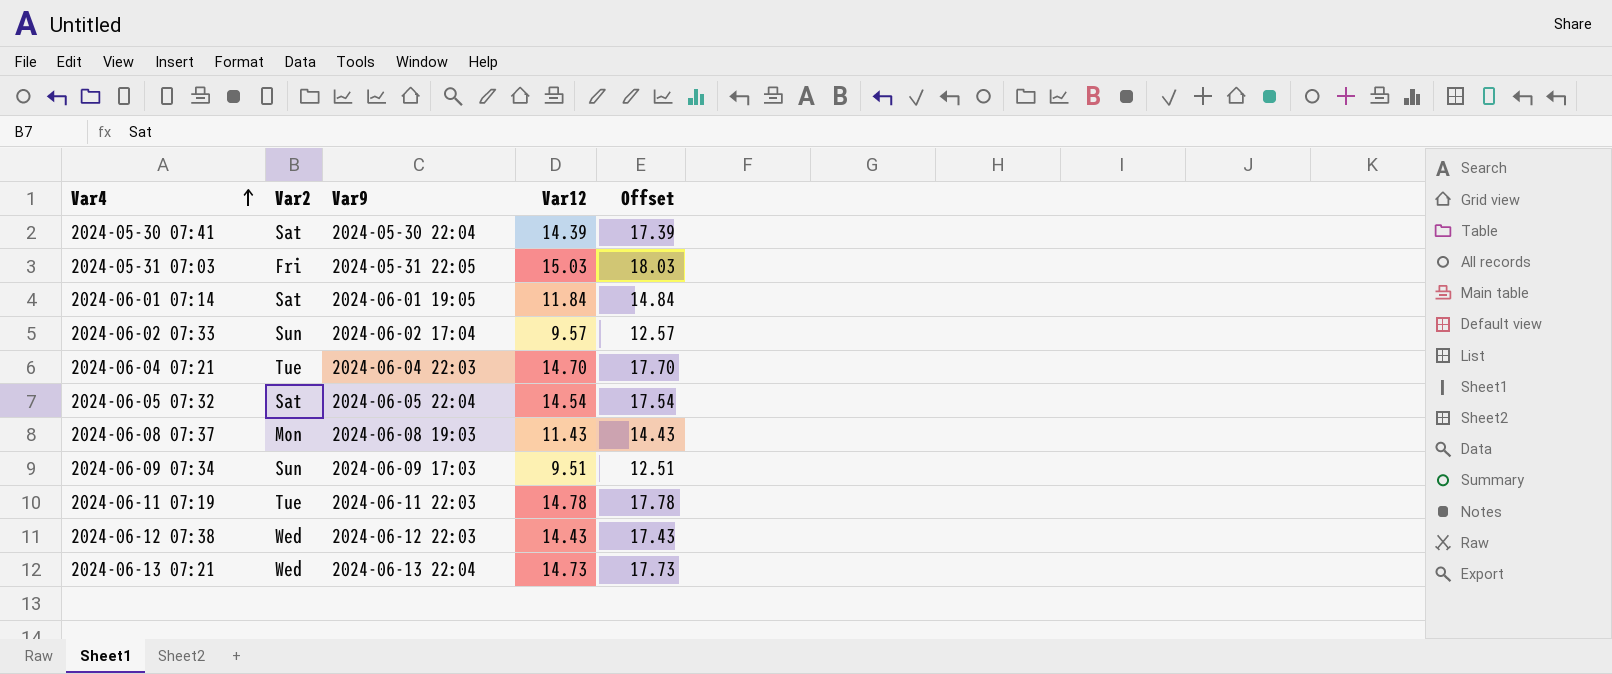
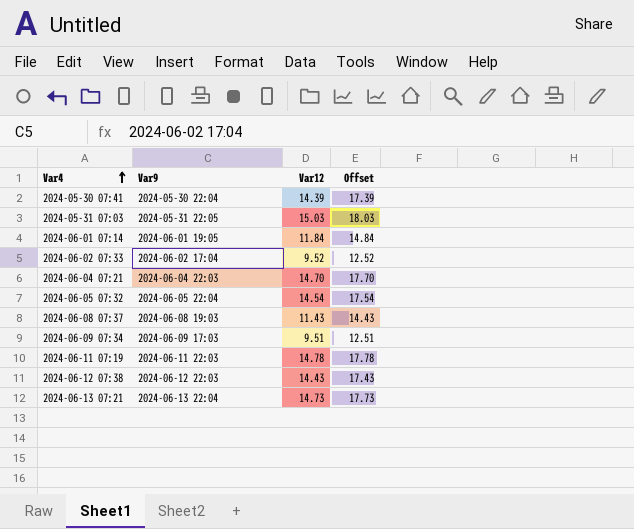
column Var2 | position: 2 -> none
2024-06-02 07:33 | Var12: 9.57 -> 9.52
2024-06-02 07:33 | Offset: 12.57 -> 12.52

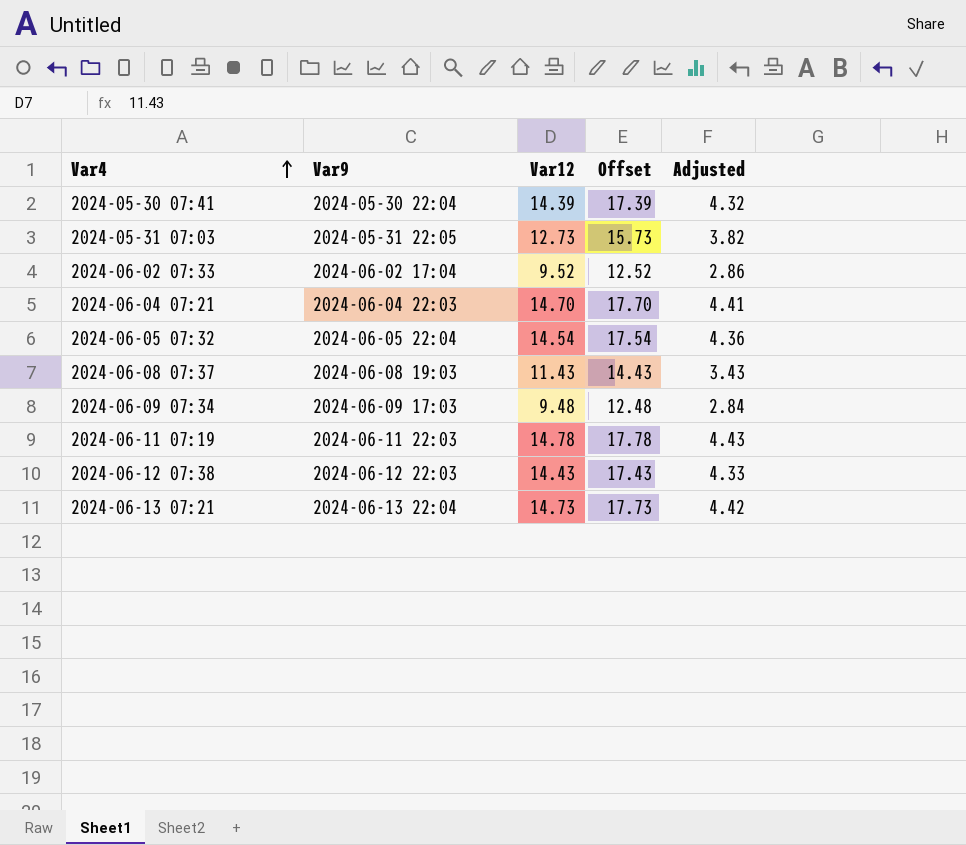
column Adjusted | formula: none -> [Var12] * 0.3
row 2024-06-01 07:14: 2024-06-01 19:05 | 11.84 | 14.84 -> none
2024-05-31 07:03 | Var12: 15.03 -> 12.73
2024-05-31 07:03 | Offset: 18.03 -> 15.73
2024-06-09 07:34 | Var12: 9.51 -> 9.48
2024-06-09 07:34 | Offset: 12.51 -> 12.48

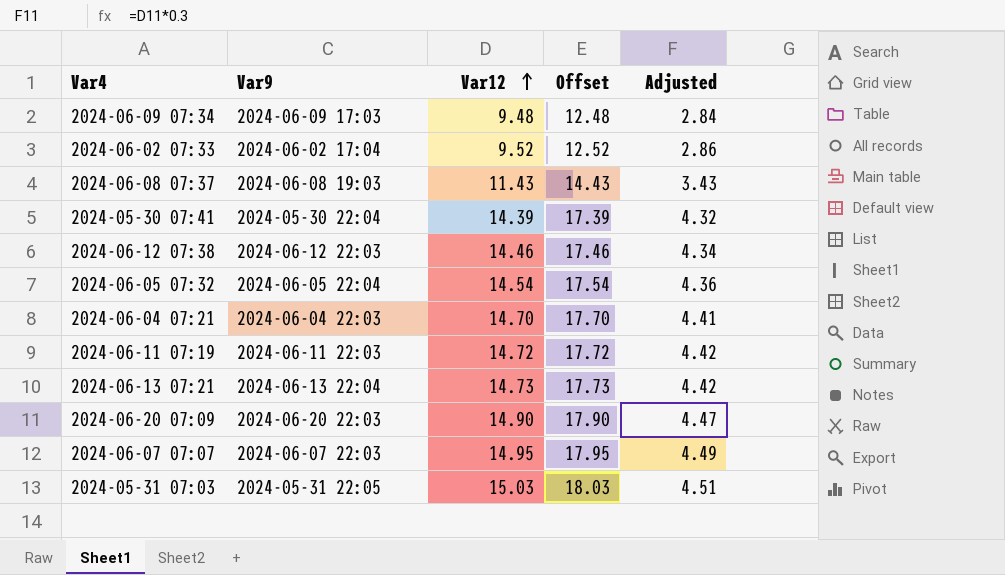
row order: Var4 ascending -> Var12 ascending
2024-06-12 07:38 | Var12: 14.43 -> 14.46
2024-06-12 07:38 | Offset: 17.43 -> 17.46
2024-06-12 07:38 | Adjusted: 4.33 -> 4.34
2024-06-11 07:19 | Var12: 14.78 -> 14.72
2024-06-11 07:19 | Offset: 17.78 -> 17.72
2024-06-11 07:19 | Adjusted: 4.43 -> 4.42
row 2024-06-20 07:09: none -> 2024-06-20 22:03 | 14.90 | 17.90 | 4.47
row 2024-06-07 07:07: none -> 2024-06-07 22:03 | 14.95 | 17.95 | 4.49
2024-05-31 07:03 | Var12: 12.73 -> 15.03
2024-05-31 07:03 | Offset: 15.73 -> 18.03
2024-05-31 07:03 | Adjusted: 3.82 -> 4.51

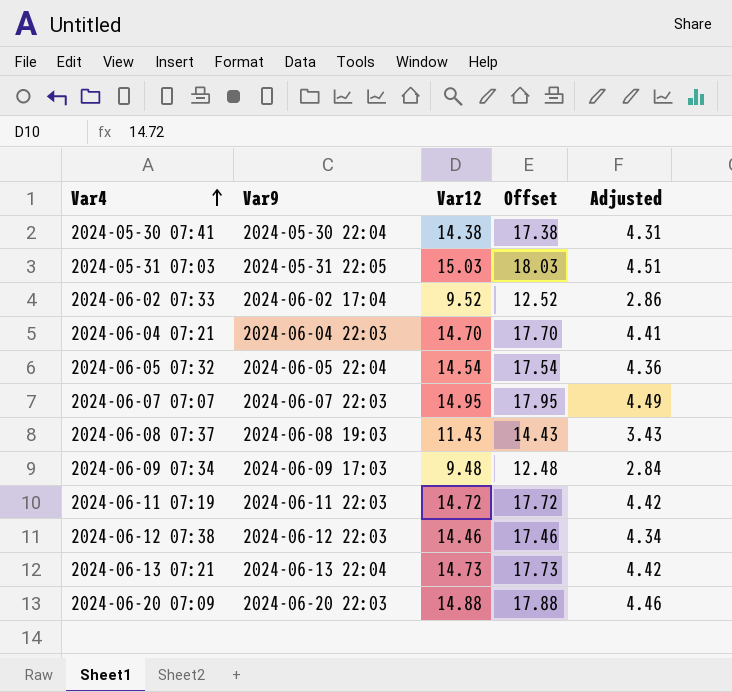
row order: Var12 ascending -> Var4 ascending
2024-05-30 07:41 | Var12: 14.39 -> 14.38
2024-05-30 07:41 | Offset: 17.39 -> 17.38
2024-05-30 07:41 | Adjusted: 4.32 -> 4.31
2024-06-20 07:09 | Var12: 14.90 -> 14.88
2024-06-20 07:09 | Offset: 17.90 -> 17.88
2024-06-20 07:09 | Adjusted: 4.47 -> 4.46

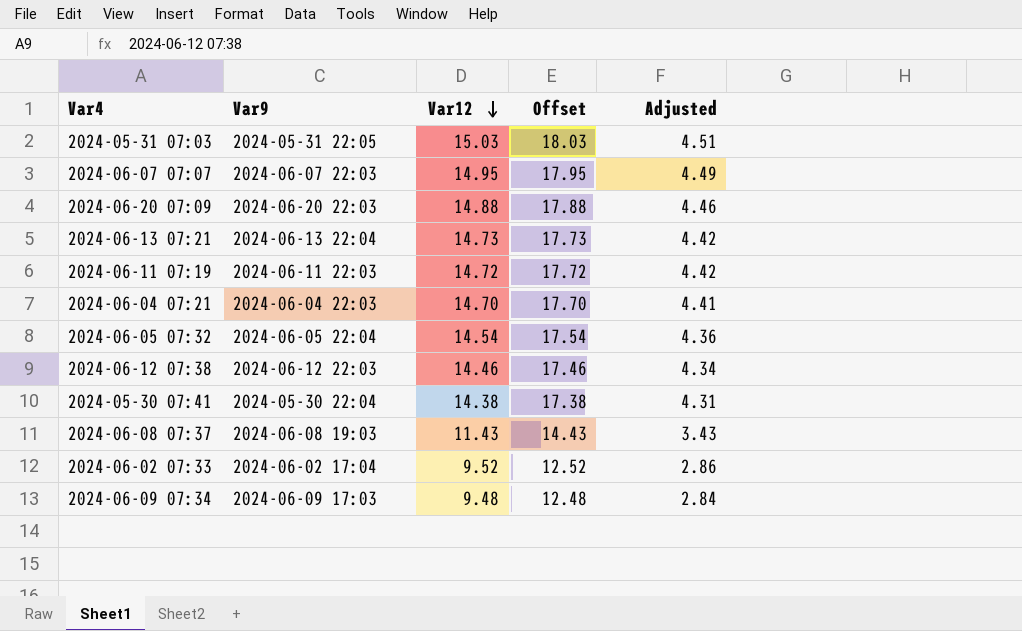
row order: Var4 ascending -> Var12 descending

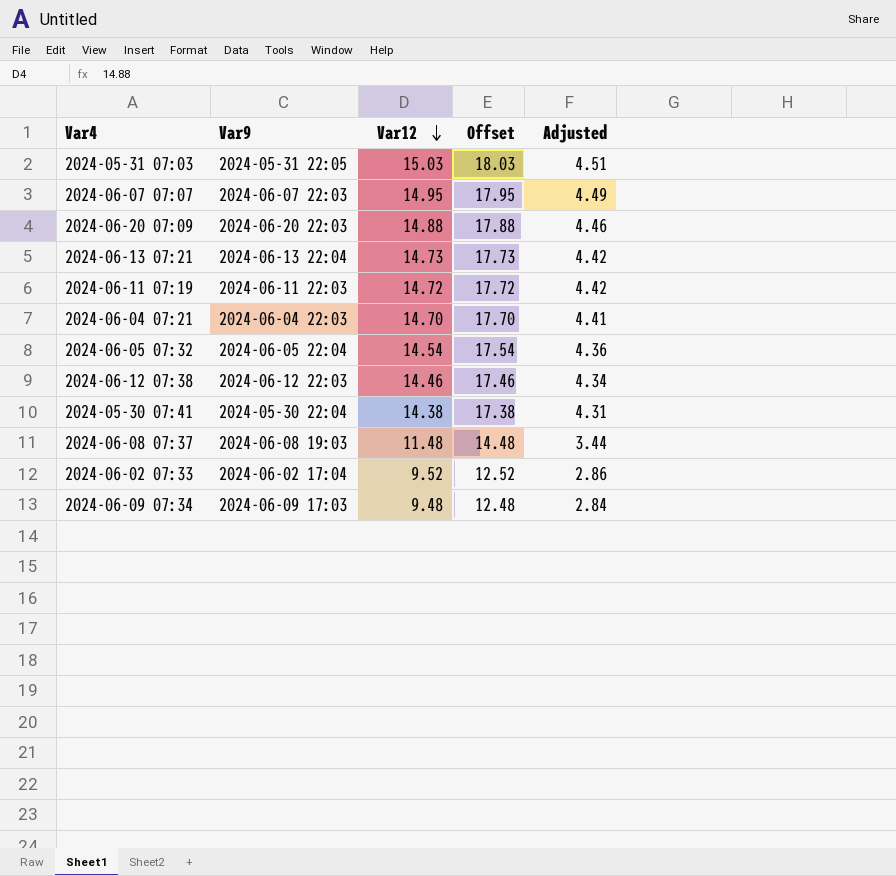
2024-06-08 07:37 | Var12: 11.43 -> 11.48
2024-06-08 07:37 | Offset: 14.43 -> 14.48
2024-06-08 07:37 | Adjusted: 3.43 -> 3.44

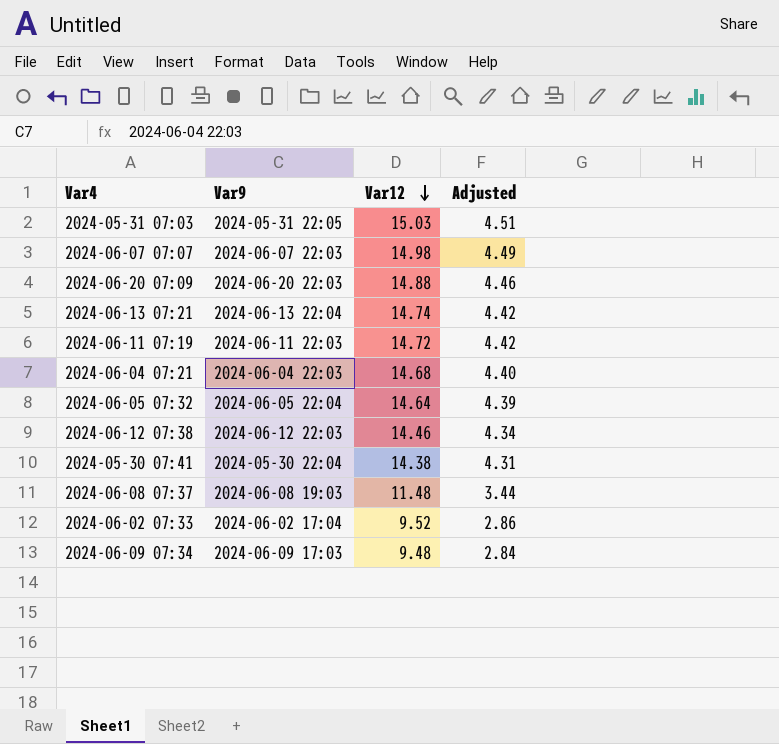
column Offset | formula: [Var12] + 3 -> none
2024-06-07 07:07 | Var12: 14.95 -> 14.98
2024-06-13 07:21 | Var12: 14.73 -> 14.74
2024-06-04 07:21 | Var12: 14.70 -> 14.68
2024-06-04 07:21 | Adjusted: 4.41 -> 4.40
2024-06-05 07:32 | Var12: 14.54 -> 14.64
2024-06-05 07:32 | Adjusted: 4.36 -> 4.39

